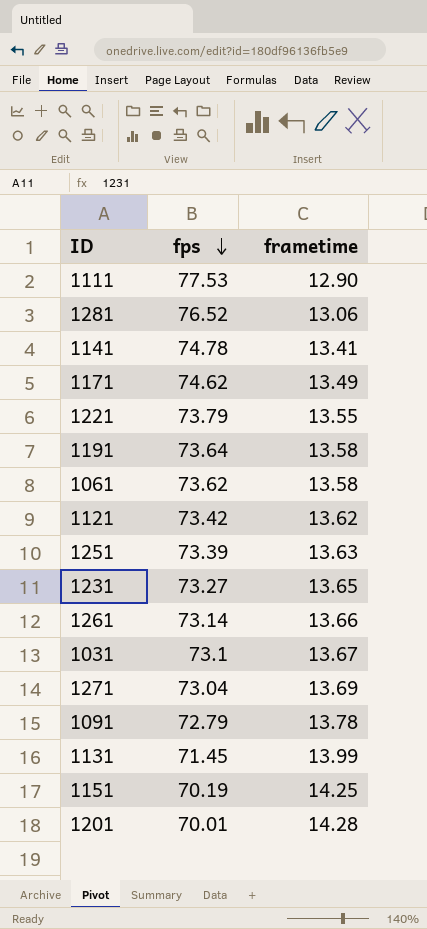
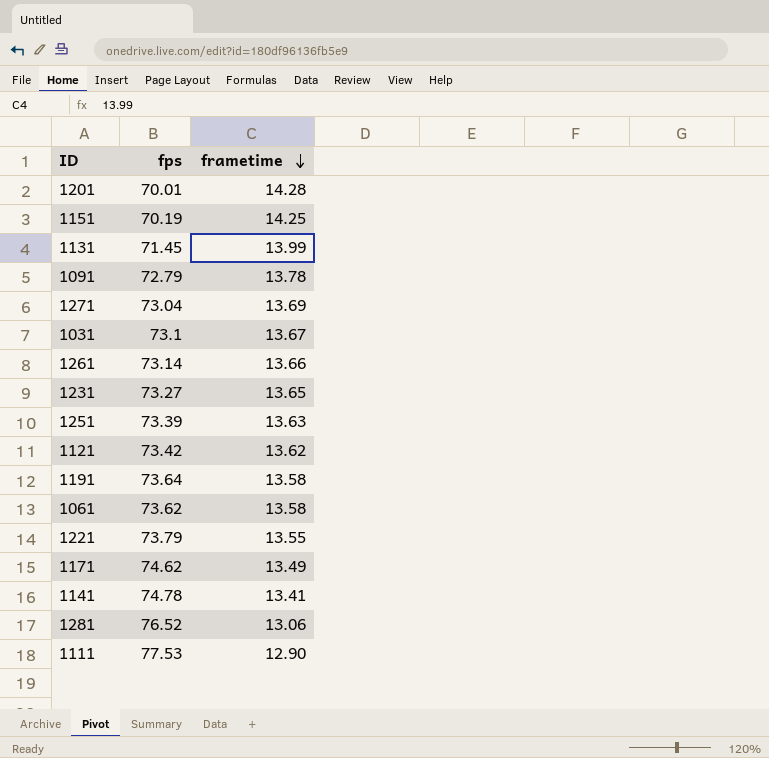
row order: fps descending -> frametime descending

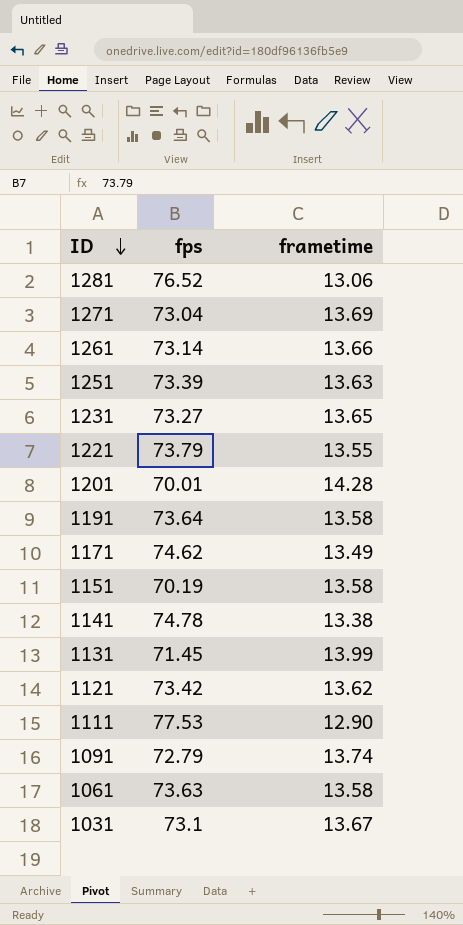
row order: frametime descending -> ID descending
1151 | frametime: 14.25 -> 13.58
1141 | frametime: 13.41 -> 13.38
1091 | frametime: 13.78 -> 13.74
1061 | fps: 73.62 -> 73.63

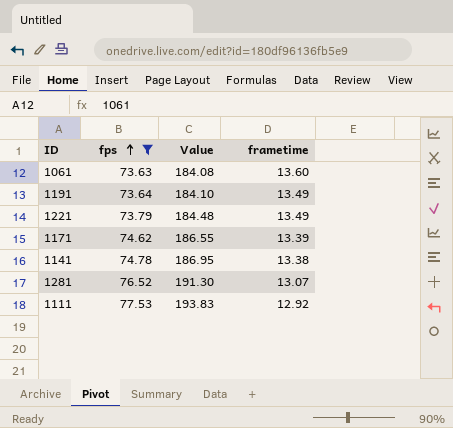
filter: none -> fps >= 73.63
row order: ID descending -> fps ascending
column Value | formula: none -> [fps] * 2.5
1061 | frametime: 13.58 -> 13.60
1191 | frametime: 13.58 -> 13.49
1221 | frametime: 13.55 -> 13.49
1171 | frametime: 13.49 -> 13.39
1281 | frametime: 13.06 -> 13.07
1111 | frametime: 12.90 -> 12.92

